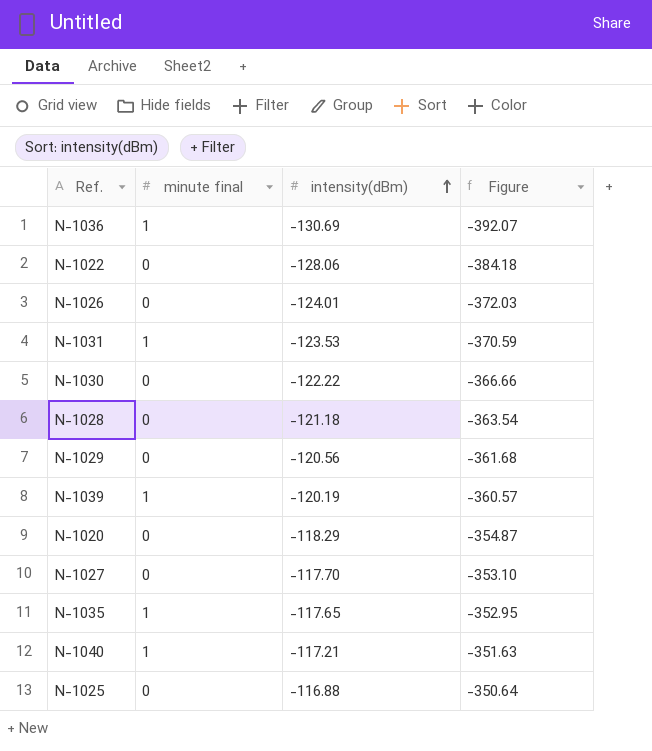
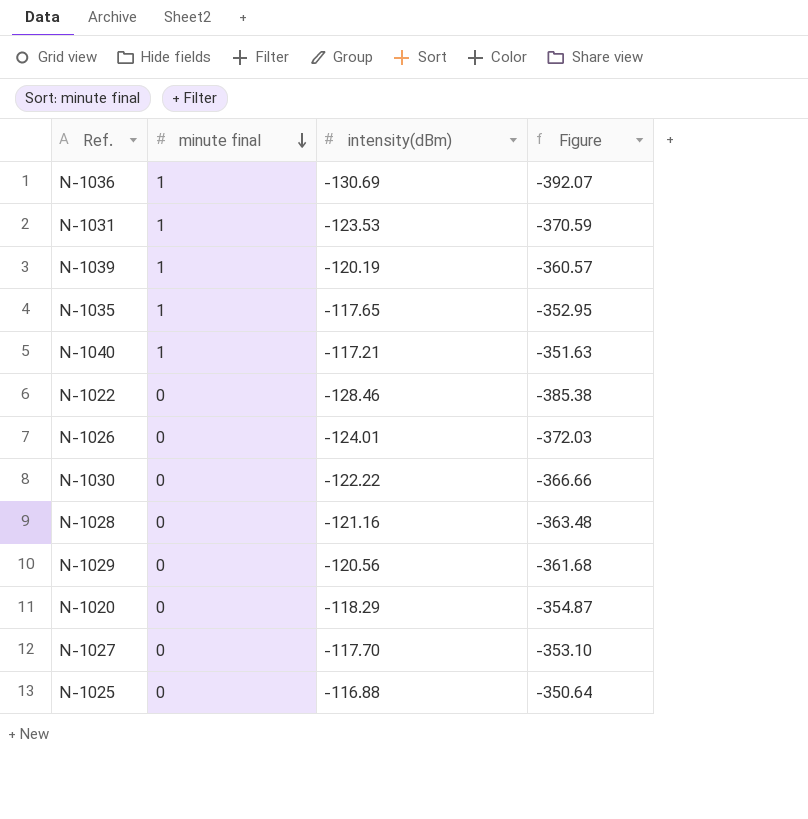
row order: intensity(dBm) ascending -> minute final descending
N-1022 | intensity(dBm): -128.06 -> -128.46
N-1022 | Figure: -384.18 -> -385.38
N-1028 | intensity(dBm): -121.18 -> -121.16
N-1028 | Figure: -363.54 -> -363.48

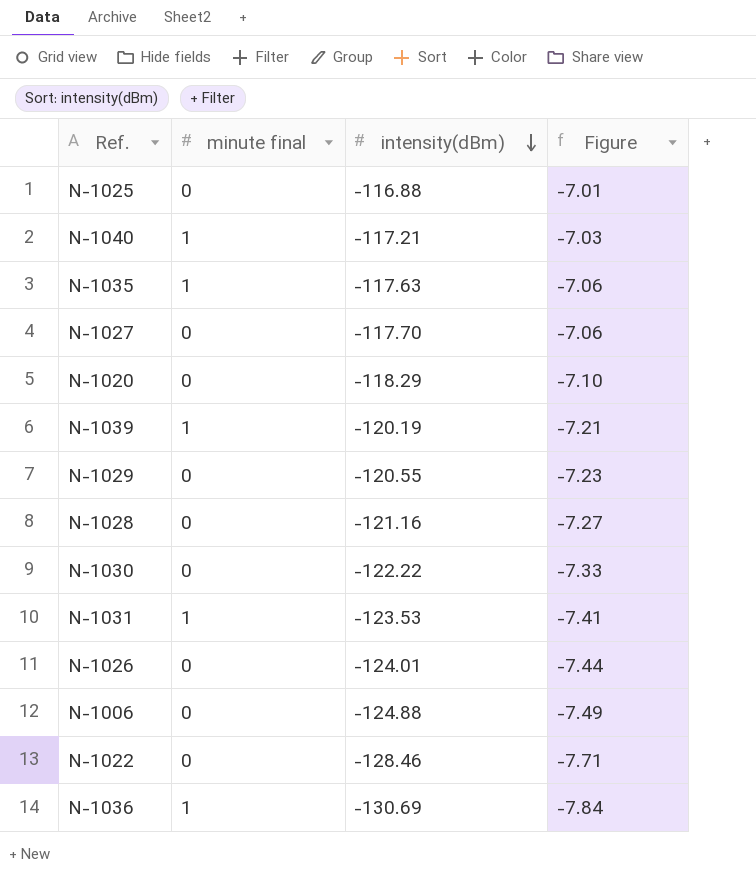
row order: minute final descending -> intensity(dBm) descending
column Figure | formula: [intensity(dBm)] * 3 -> [intensity(dBm)] * 0.06
N-1035 | intensity(dBm): -117.65 -> -117.63
N-1029 | intensity(dBm): -120.56 -> -120.55
row N-1006: none -> 0 | -124.88 | -7.49

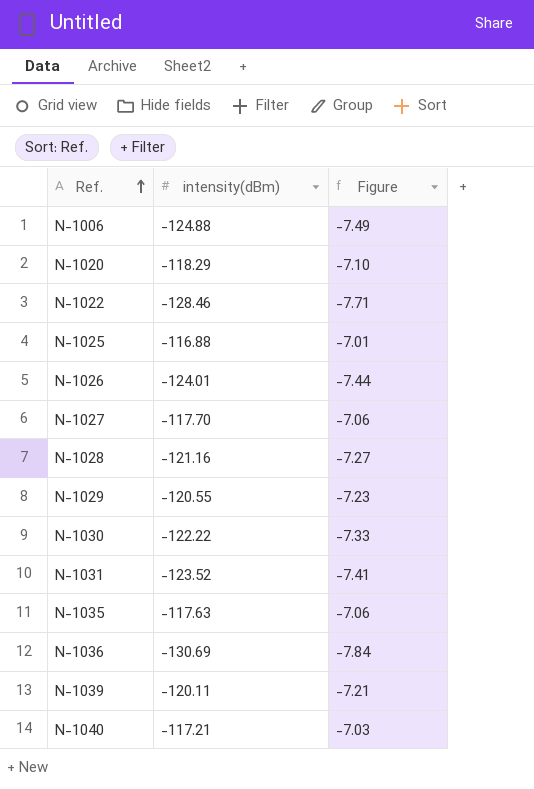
row order: intensity(dBm) descending -> Ref. ascending
column minute final | position: 2 -> none
N-1031 | intensity(dBm): -123.53 -> -123.52
N-1039 | intensity(dBm): -120.19 -> -120.11

